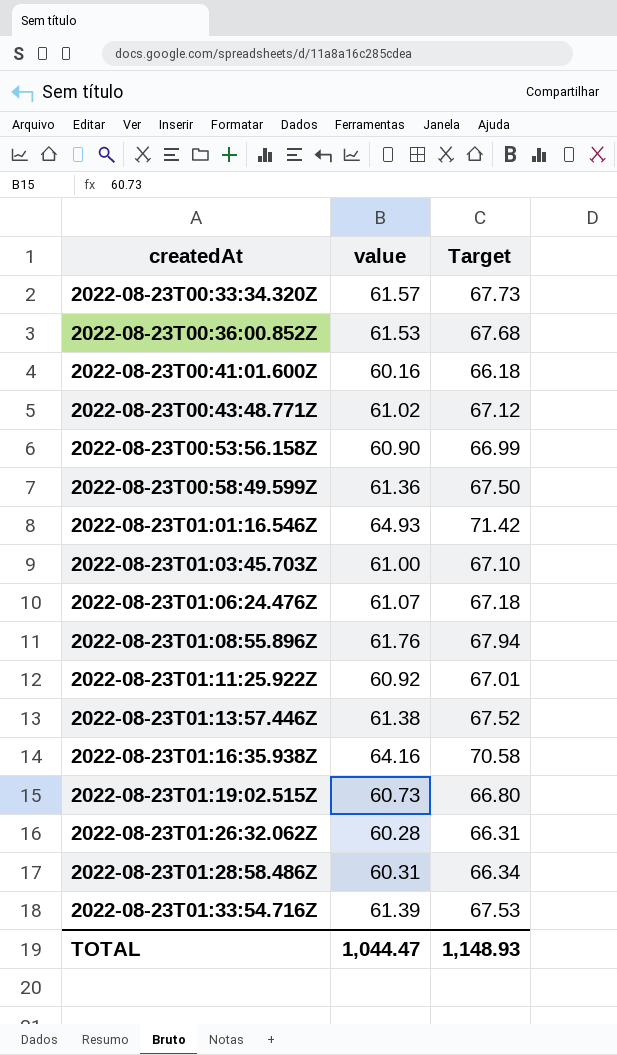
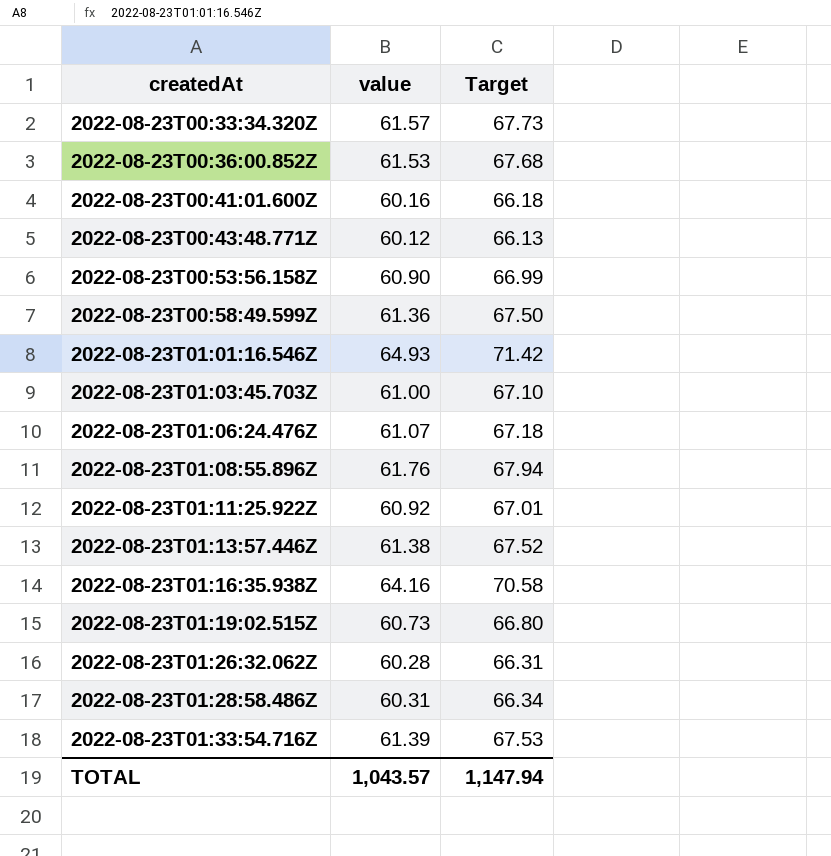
2022-08-23T00:43:48.771Z | value: 61.02 -> 60.12
2022-08-23T00:43:48.771Z | Target: 67.12 -> 66.13
TOTAL | value: 1,044.47 -> 1,043.57
TOTAL | Target: 1,148.93 -> 1,147.94

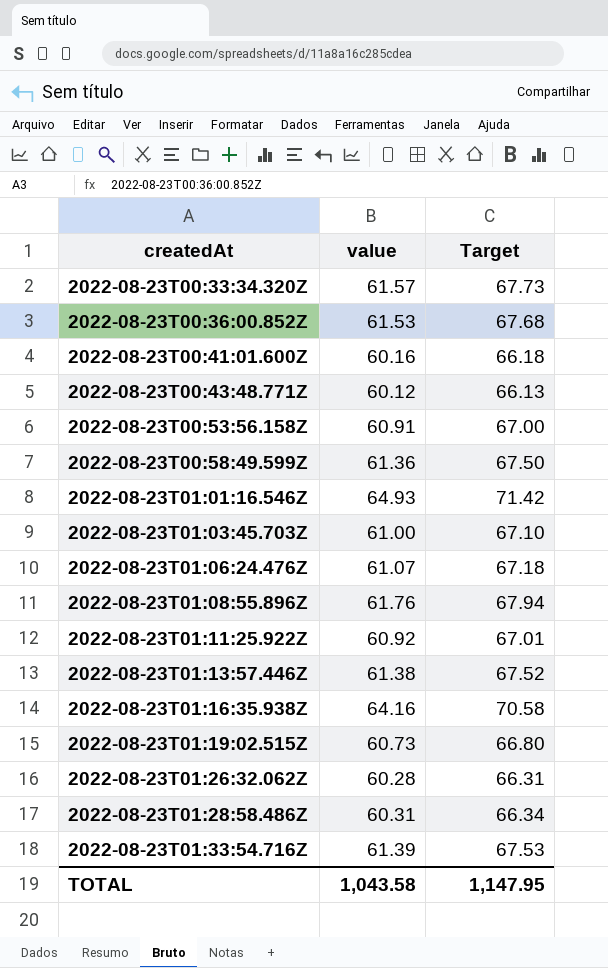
2022-08-23T00:53:56.158Z | value: 60.90 -> 60.91
2022-08-23T00:53:56.158Z | Target: 66.99 -> 67.00
TOTAL | value: 1,043.57 -> 1,043.58
TOTAL | Target: 1,147.94 -> 1,147.95

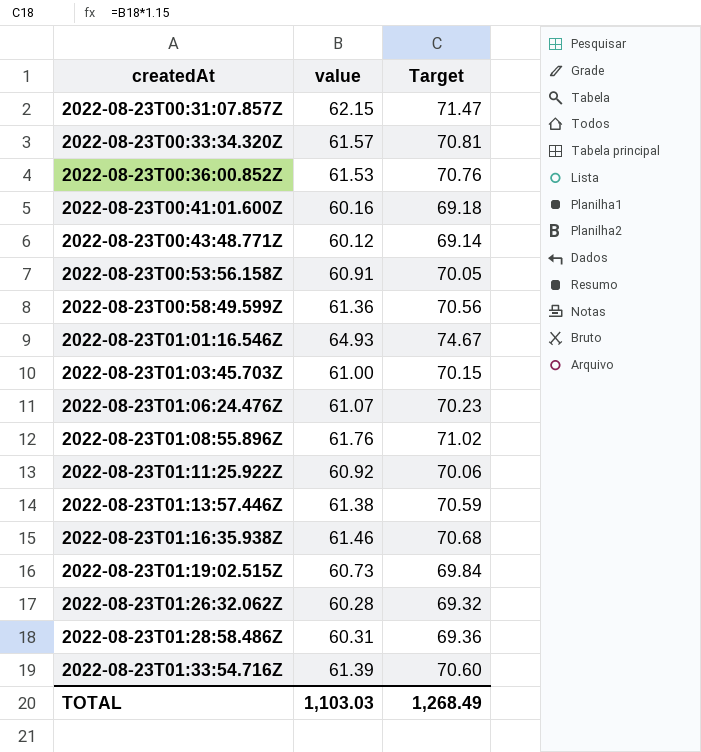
column Target | formula: [value] * 1.1 -> [value] * 1.15
row 2022-08-23T00:31:07.857Z: none -> 62.15 | 71.47
2022-08-23T01:16:35.938Z | value: 64.16 -> 61.46
TOTAL | value: 1,043.58 -> 1,103.03
TOTAL | Target: 1,147.95 -> 1,268.49

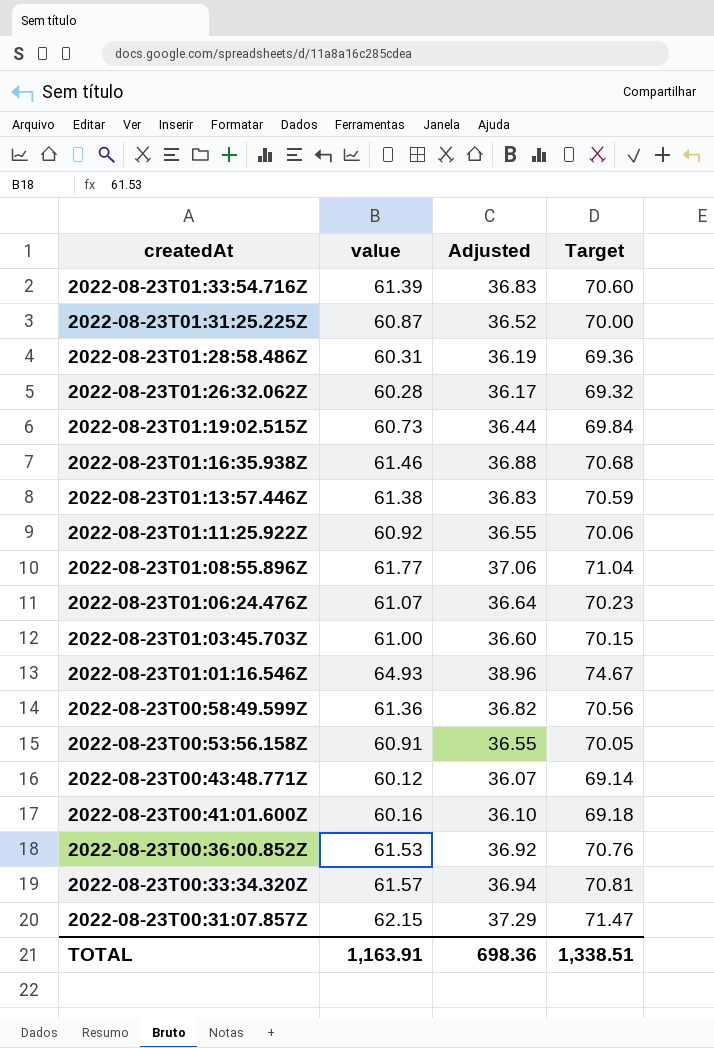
row order: createdAt ascending -> createdAt descending
column Adjusted | formula: none -> [value] * 0.6
row 2022-08-23T01:31:25.225Z: none -> 60.87 | 36.52 | 70.00
2022-08-23T01:08:55.896Z | value: 61.76 -> 61.77
2022-08-23T01:08:55.896Z | Target: 71.02 -> 71.04
TOTAL | value: 1,103.03 -> 1,163.91
TOTAL | Target: 1,268.49 -> 1,338.51

